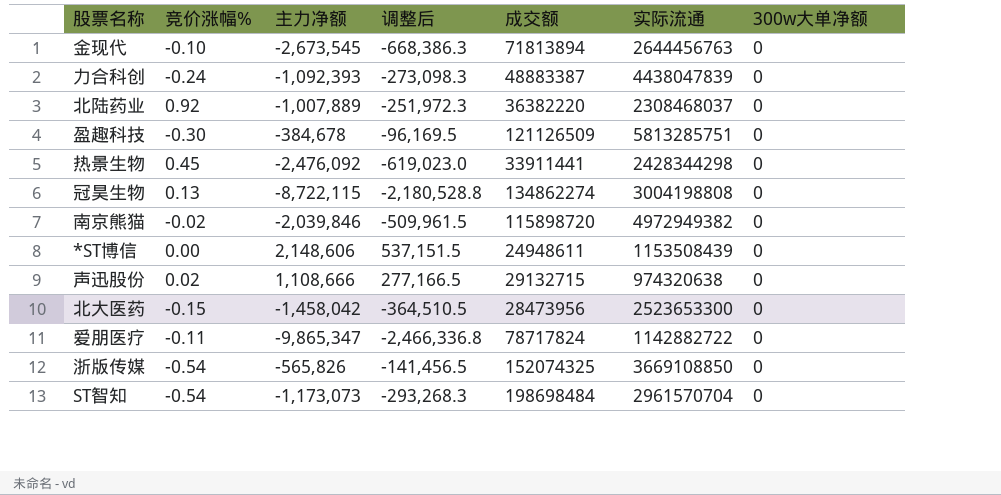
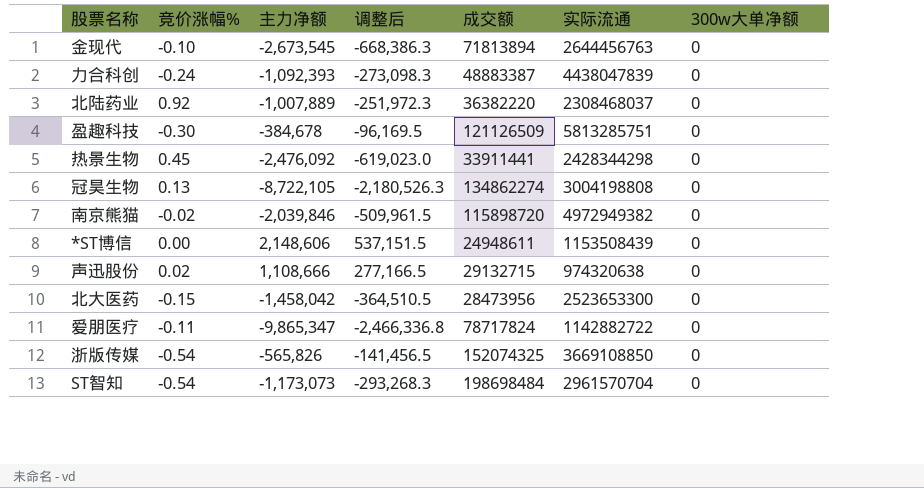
冠昊生物 | 主力净额: -8,722,115 -> -8,722,105
冠昊生物 | 调整后: -2,180,528.8 -> -2,180,526.3

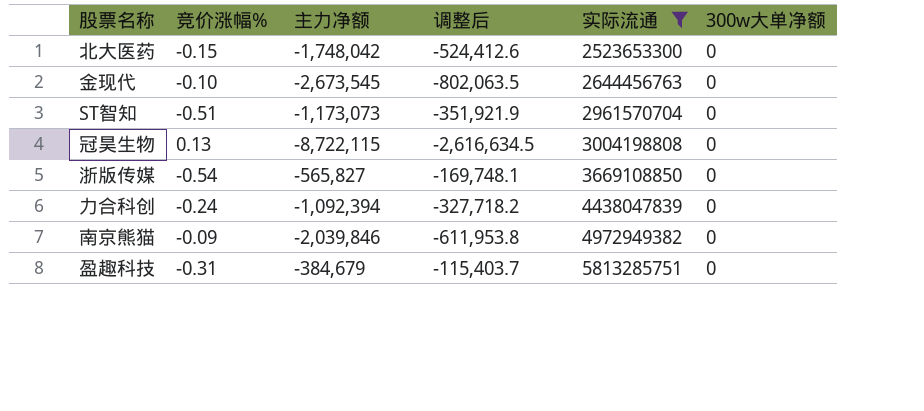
filter: none -> 实际流通 >= 2523653300
row order: none -> 实际流通 ascending
column 成交额 | position: 5 -> none
column 调整后 | formula: [主力净额] * 0.25 -> [主力净额] * 0.3
北大医药 | 主力净额: -1,458,042 -> -1,748,042
ST智知 | 竞价涨幅%: -0.54 -> -0.51
冠昊生物 | 主力净额: -8,722,105 -> -8,722,115
浙版传媒 | 主力净额: -565,826 -> -565,827
力合科创 | 主力净额: -1,092,393 -> -1,092,394
南京熊猫 | 竞价涨幅%: -0.02 -> -0.09
盈趣科技 | 竞价涨幅%: -0.30 -> -0.31
盈趣科技 | 主力净额: -384,678 -> -384,679

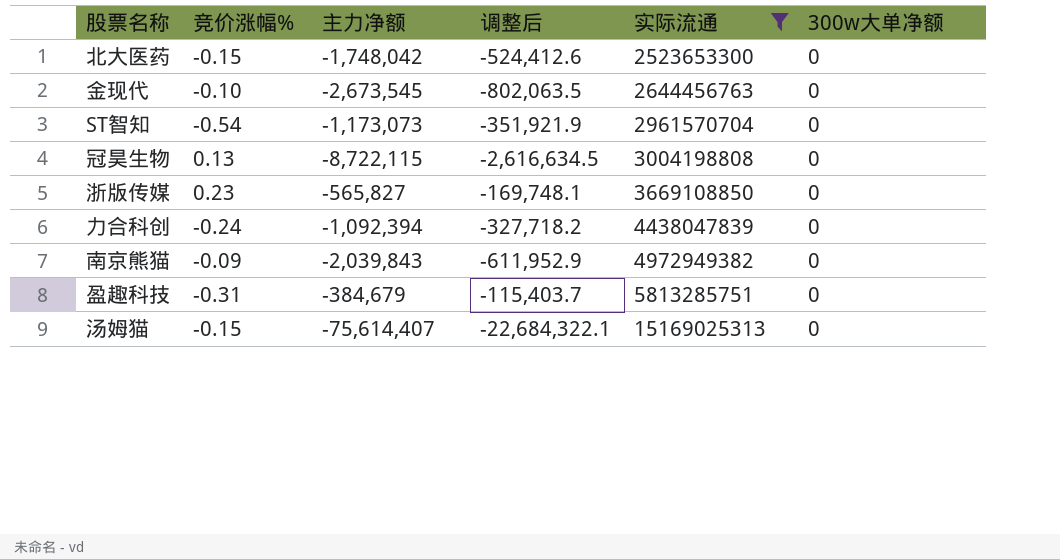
ST智知 | 竞价涨幅%: -0.51 -> -0.54
浙版传媒 | 竞价涨幅%: -0.54 -> 0.23
南京熊猫 | 主力净额: -2,039,846 -> -2,039,843
南京熊猫 | 调整后: -611,953.8 -> -611,952.9
row 汤姆猫: none -> -0.15 | -75,614,407 | -22,684,322.1 | 15169025313 | 0

